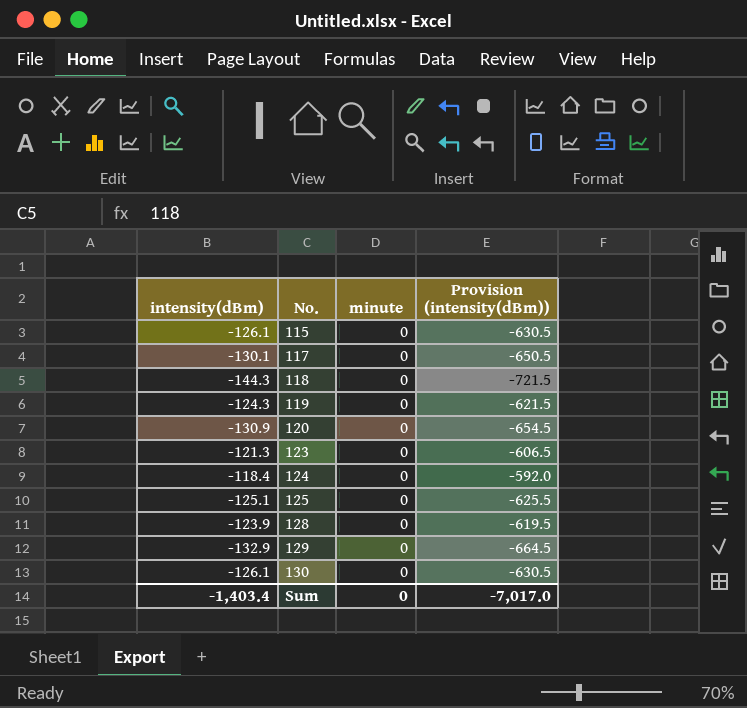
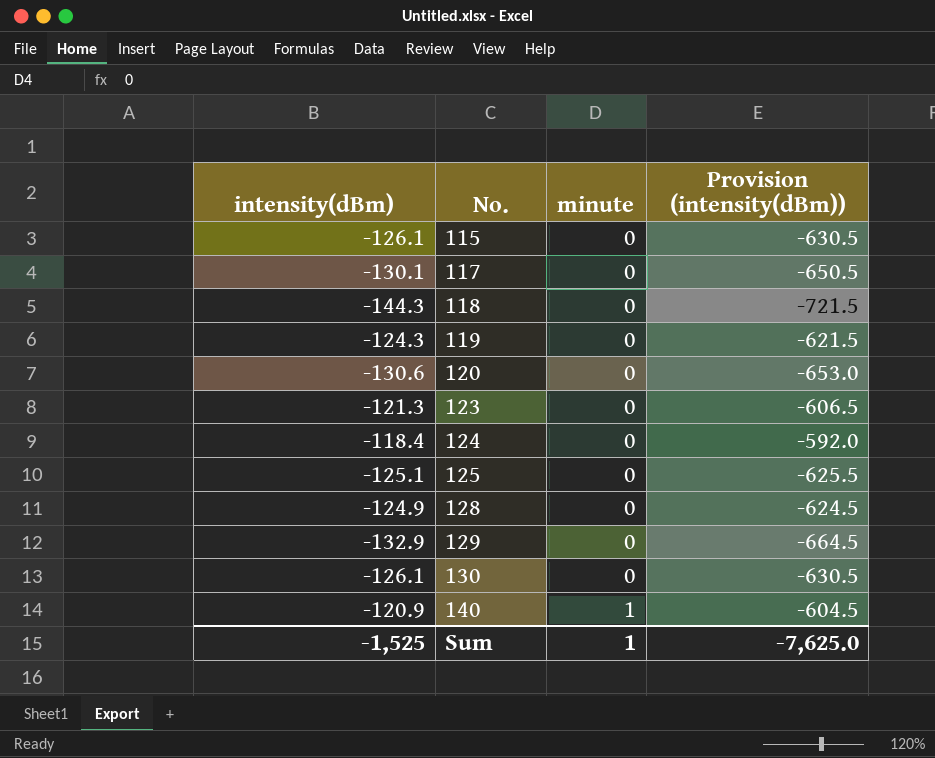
120 | intensity(dBm): -130.9 -> -130.6
120 | Provision (intensity(dBm)): -654.5 -> -653.0
128 | intensity(dBm): -123.9 -> -124.9
128 | Provision (intensity(dBm)): -619.5 -> -624.5
row 140: none -> -120.9 | 1 | -604.5
Sum | intensity(dBm): -1,403.4 -> -1,525
Sum | minute: 0 -> 1
Sum | Provision (intensity(dBm)): -7,017.0 -> -7,625.0

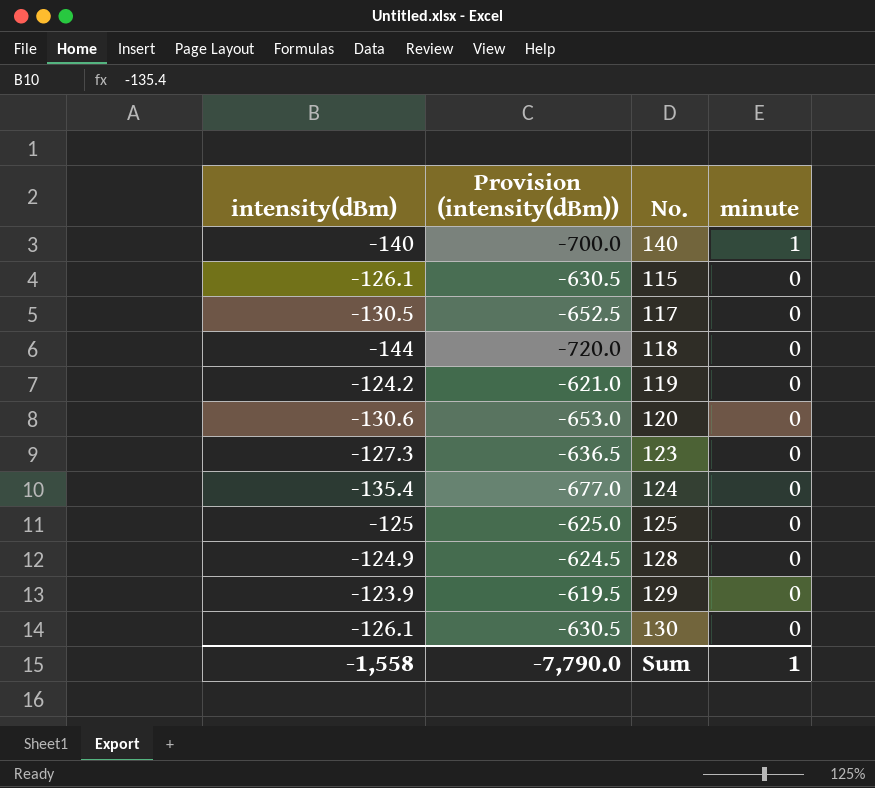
row order: No. ascending -> minute descending
column Provision (intensity(dBm)) | position: 4 -> 2
140 | intensity(dBm): -120.9 -> -140
140 | Provision (intensity(dBm)): -604.5 -> -700.0
117 | intensity(dBm): -130.1 -> -130.5
117 | Provision (intensity(dBm)): -650.5 -> -652.5
118 | intensity(dBm): -144.3 -> -144
118 | Provision (intensity(dBm)): -721.5 -> -720.0
119 | intensity(dBm): -124.3 -> -124.2
119 | Provision (intensity(dBm)): -621.5 -> -621.0
123 | intensity(dBm): -121.3 -> -127.3
123 | Provision (intensity(dBm)): -606.5 -> -636.5
124 | intensity(dBm): -118.4 -> -135.4
124 | Provision (intensity(dBm)): -592.0 -> -677.0
125 | intensity(dBm): -125.1 -> -125
125 | Provision (intensity(dBm)): -625.5 -> -625.0
129 | intensity(dBm): -132.9 -> -123.9
129 | Provision (intensity(dBm)): -664.5 -> -619.5
Sum | intensity(dBm): -1,525 -> -1,558
Sum | Provision (intensity(dBm)): -7,625.0 -> -7,790.0

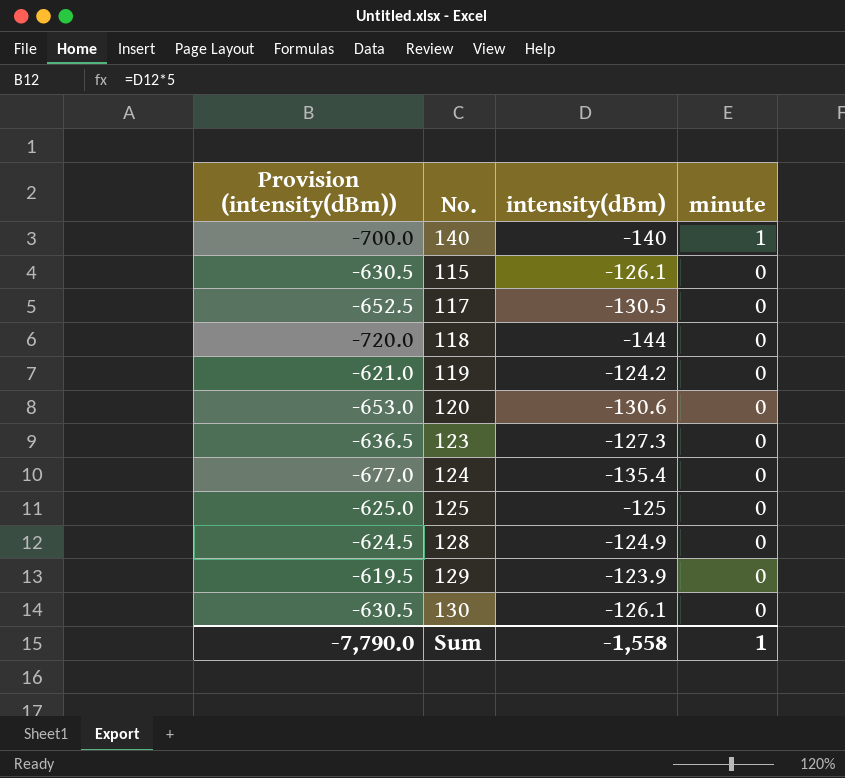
column intensity(dBm) | position: 1 -> 3

